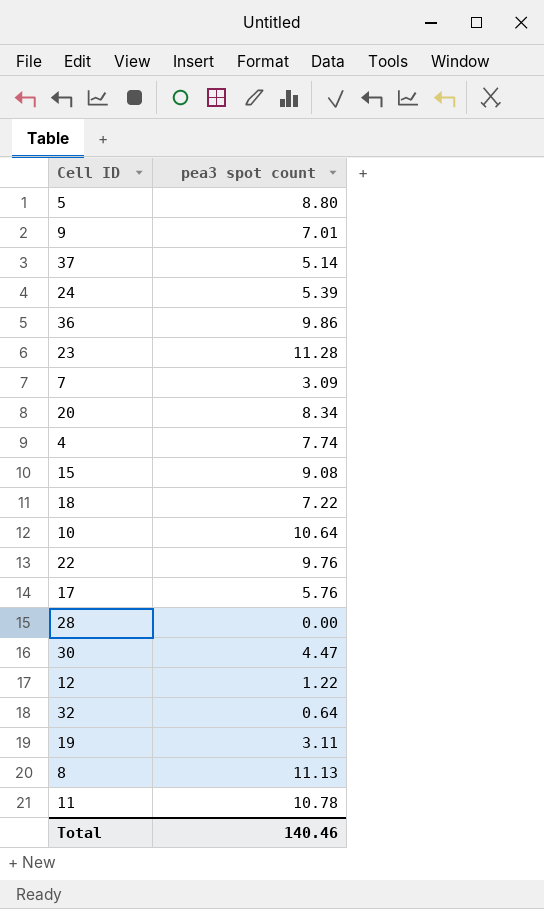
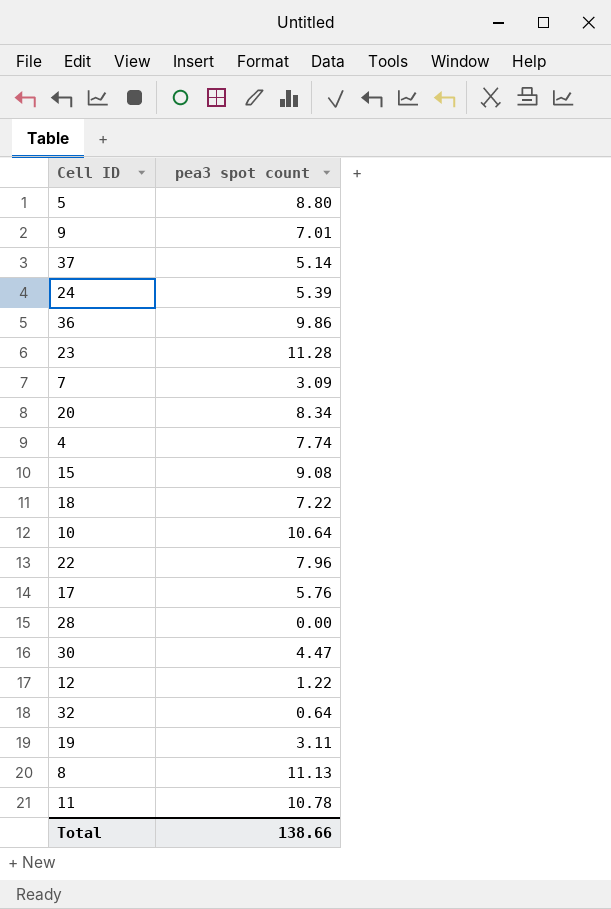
22 | pea3 spot count: 9.76 -> 7.96
Total | pea3 spot count: 140.46 -> 138.66

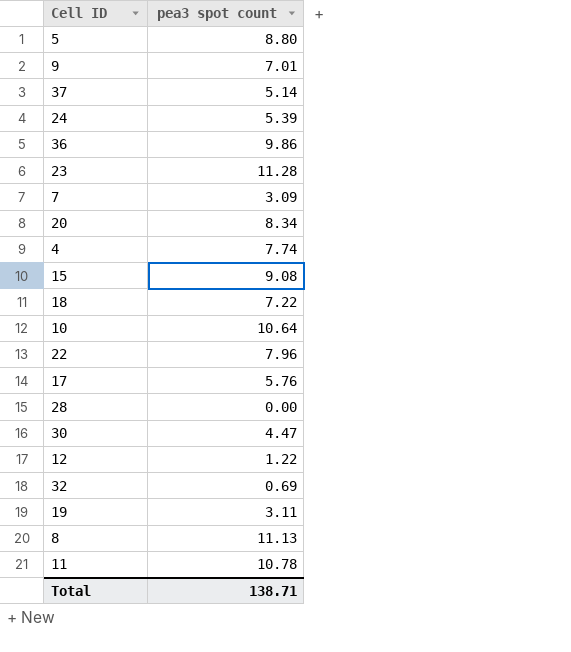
32 | pea3 spot count: 0.64 -> 0.69
Total | pea3 spot count: 138.66 -> 138.71

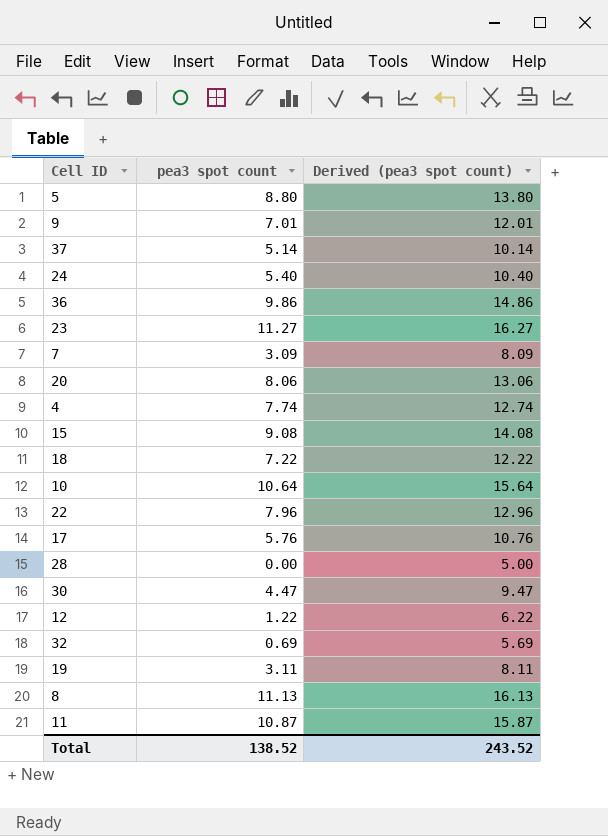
column Derived (pea3 spot count) | formula: none -> [pea3 spot count] + 5
24 | pea3 spot count: 5.39 -> 5.40
23 | pea3 spot count: 11.28 -> 11.27
20 | pea3 spot count: 8.34 -> 8.06
11 | pea3 spot count: 10.78 -> 10.87
Total | pea3 spot count: 138.71 -> 138.52

